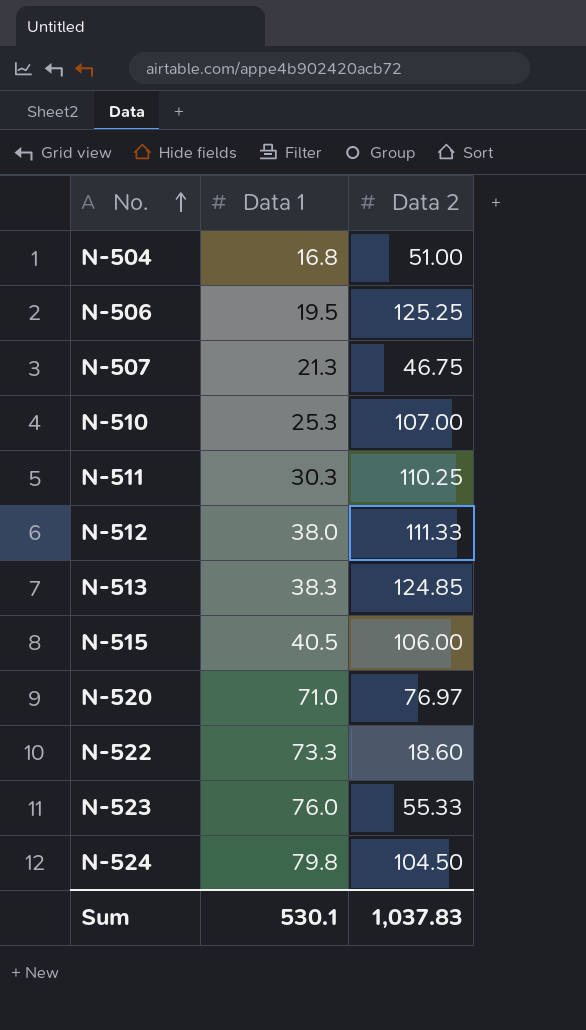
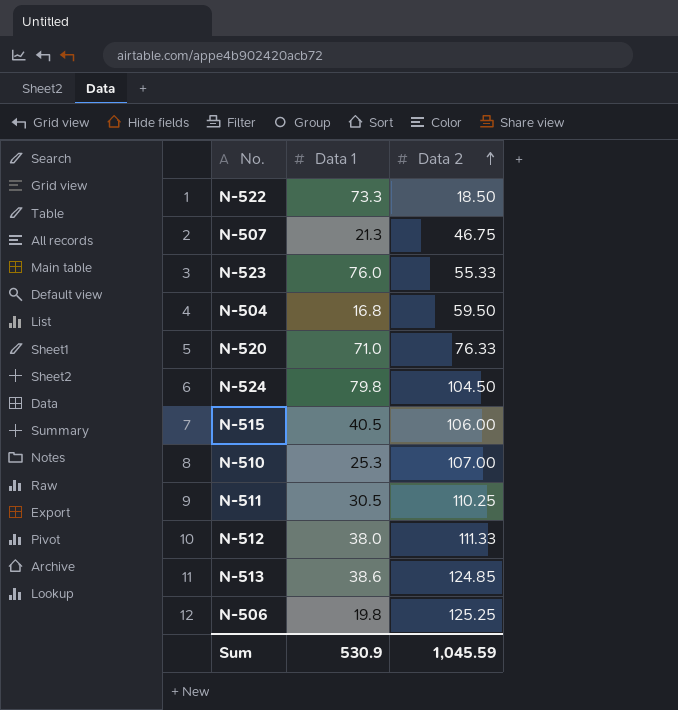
row order: No. ascending -> Data 2 ascending
N-522 | Data 2: 18.60 -> 18.50
N-504 | Data 2: 51.00 -> 59.50
N-520 | Data 2: 76.97 -> 76.33
N-511 | Data 1: 30.3 -> 30.5
N-513 | Data 1: 38.3 -> 38.6
N-506 | Data 1: 19.5 -> 19.8
Sum | Data 1: 530.1 -> 530.9
Sum | Data 2: 1,037.83 -> 1,045.59

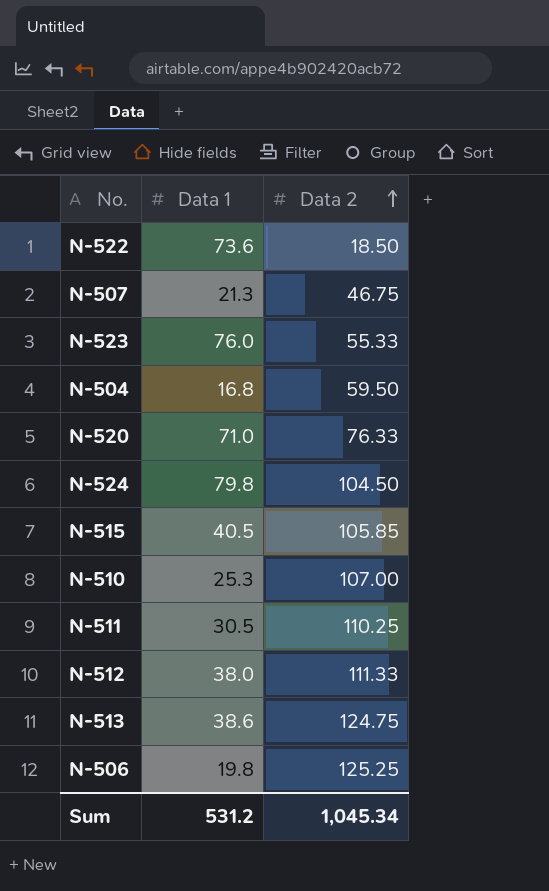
N-522 | Data 1: 73.3 -> 73.6
N-515 | Data 2: 106.00 -> 105.85
N-513 | Data 2: 124.85 -> 124.75
Sum | Data 1: 530.9 -> 531.2
Sum | Data 2: 1,045.59 -> 1,045.34

